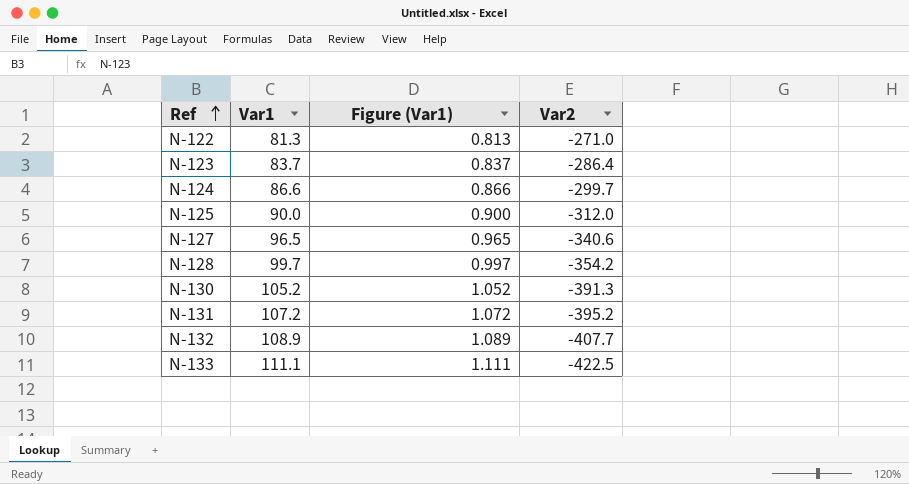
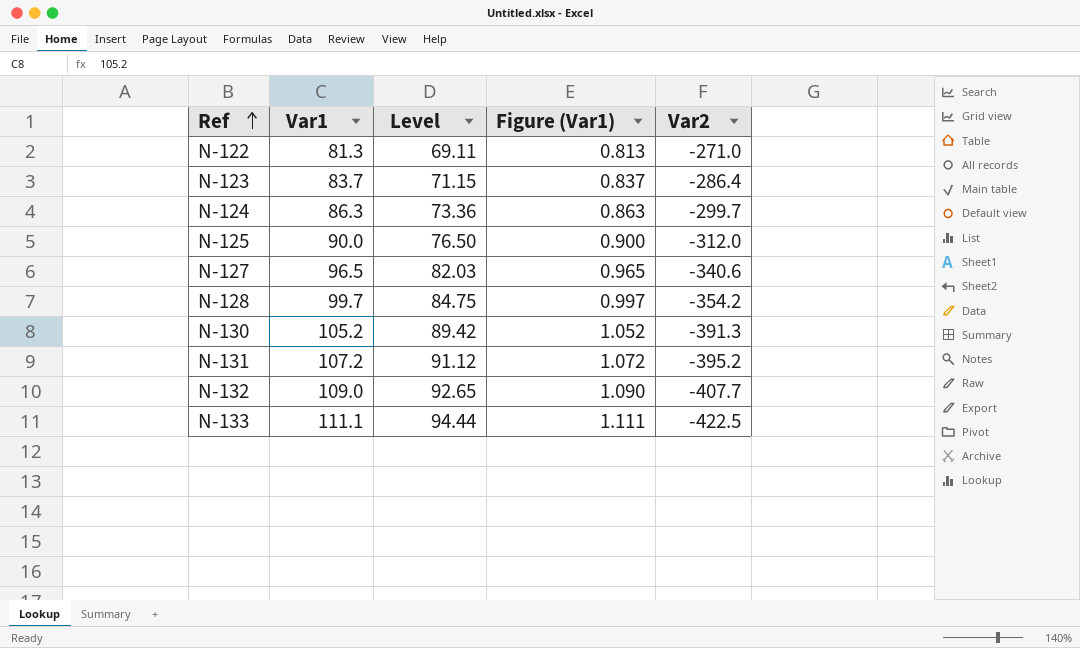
column Level | formula: none -> [Var1] * 0.85
N-124 | Var1: 86.6 -> 86.3
N-124 | Figure (Var1): 0.866 -> 0.863
N-132 | Var1: 108.9 -> 109.0
N-132 | Figure (Var1): 1.089 -> 1.090

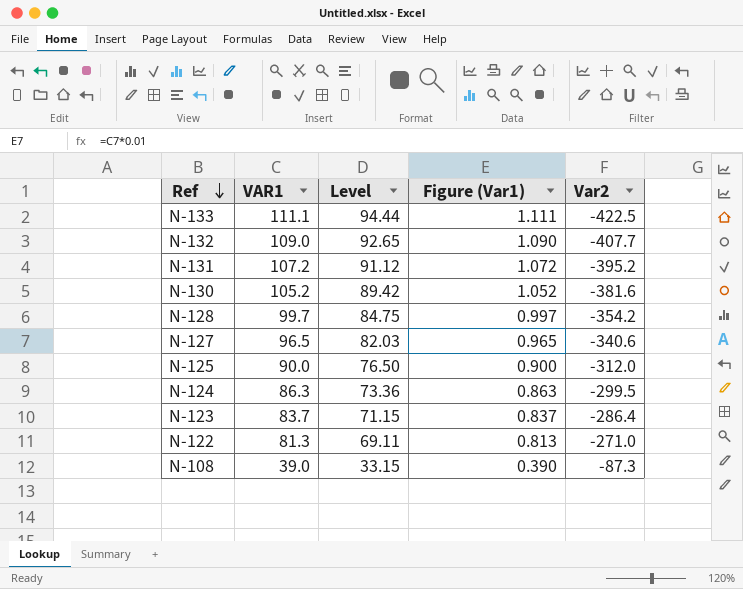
row order: Ref ascending -> Ref descending
column name: Var1 -> VAR1
N-130 | Var2: -391.3 -> -381.6
N-124 | Var2: -299.7 -> -299.5
row N-108: none -> 39.0 | 33.15 | 0.390 | -87.3

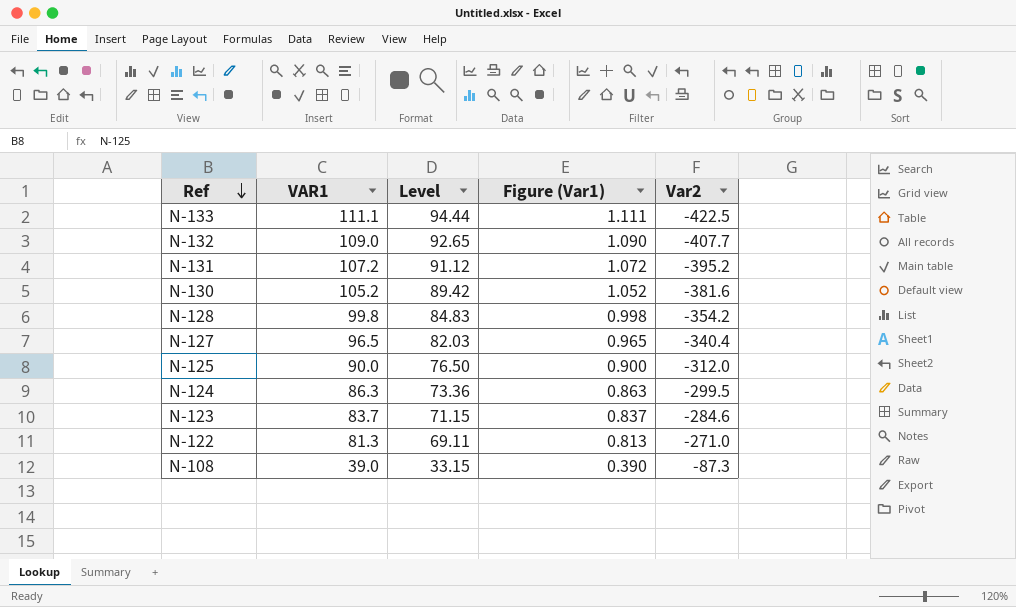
N-128 | VAR1: 99.7 -> 99.8
N-128 | Level: 84.75 -> 84.83
N-128 | Figure (Var1): 0.997 -> 0.998
N-127 | Var2: -340.6 -> -340.4
N-123 | Var2: -286.4 -> -284.6

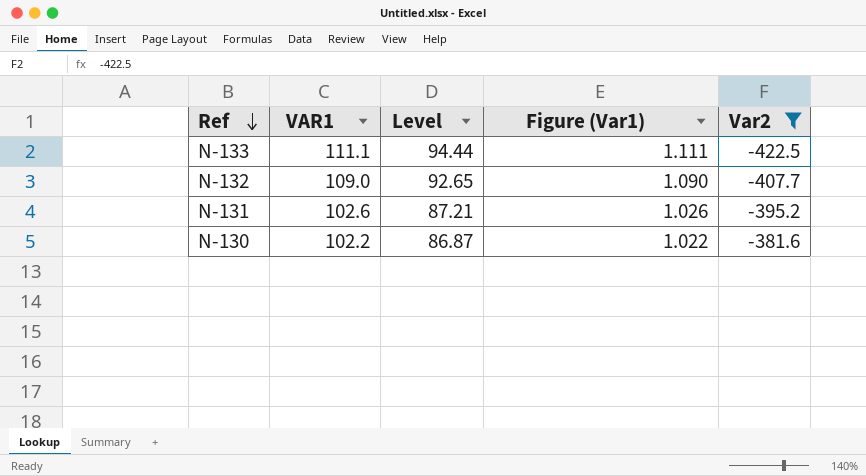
filter: none -> Var2 <= -381.6
N-131 | VAR1: 107.2 -> 102.6
N-131 | Level: 91.12 -> 87.21
N-131 | Figure (Var1): 1.072 -> 1.026
N-130 | VAR1: 105.2 -> 102.2
N-130 | Level: 89.42 -> 86.87
N-130 | Figure (Var1): 1.052 -> 1.022

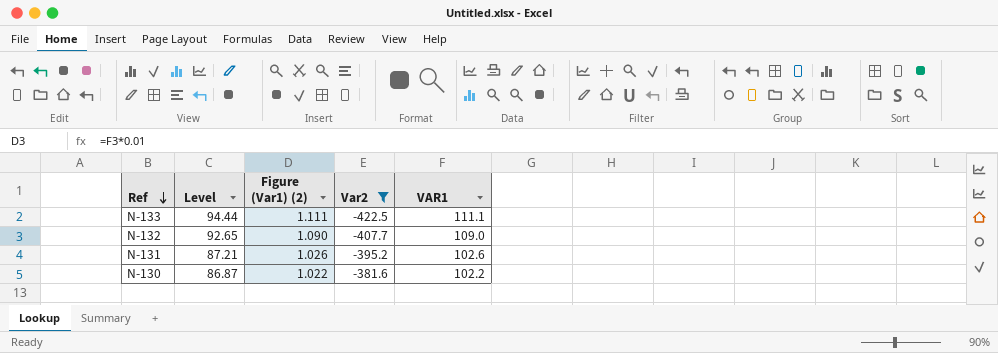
column name: Figure (Var1) -> Figure (Var1) (2)
column VAR1 | position: 2 -> 5

